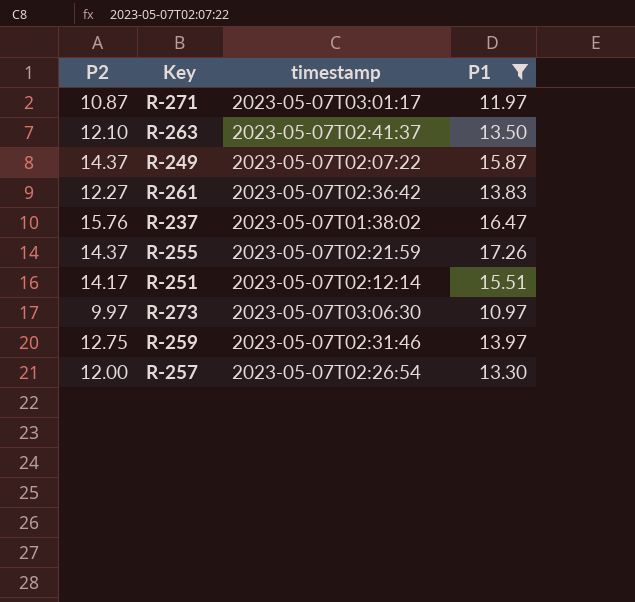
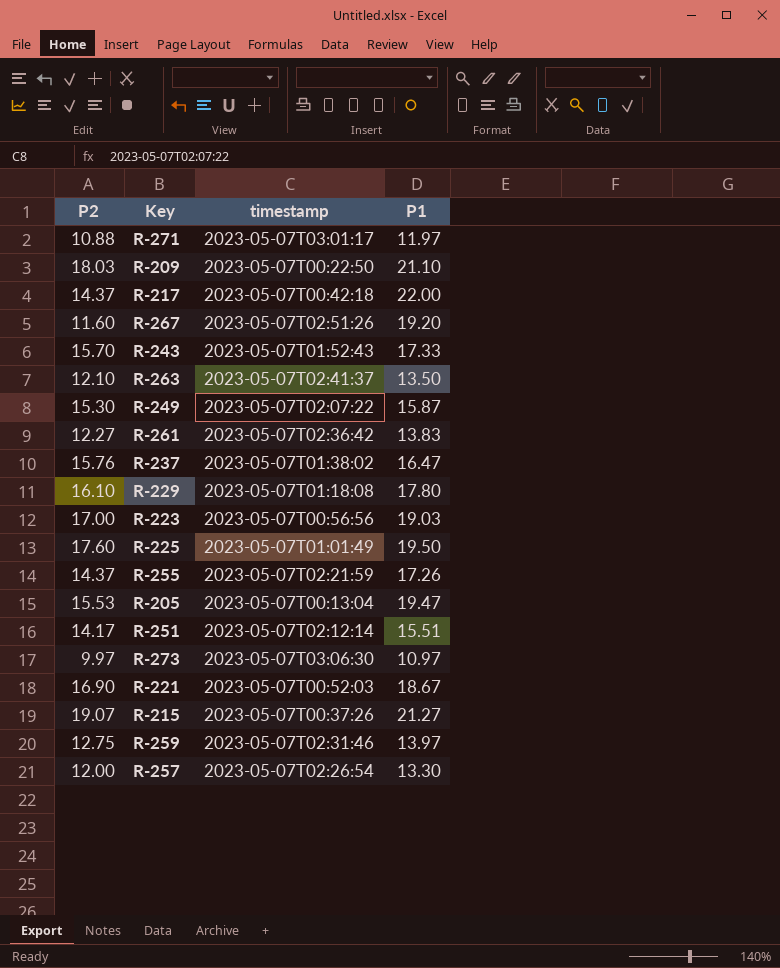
filter: P1 <= 17.26 -> none
R-271 | P2: 10.87 -> 10.88
R-249 | P2: 14.37 -> 15.30

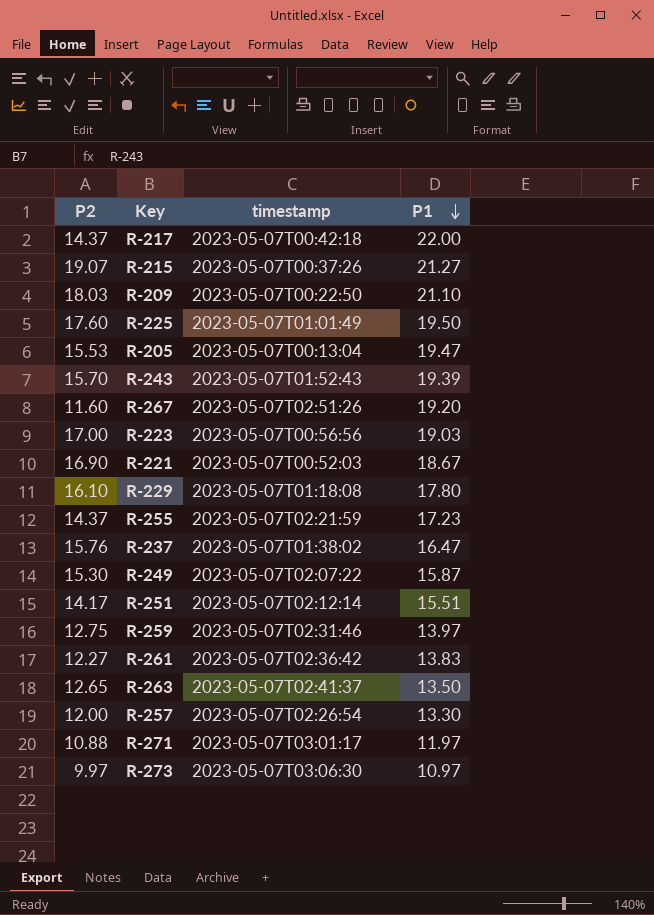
row order: none -> P1 descending
R-243 | P1: 17.33 -> 19.39
R-255 | P1: 17.26 -> 17.23
R-263 | P2: 12.10 -> 12.65

